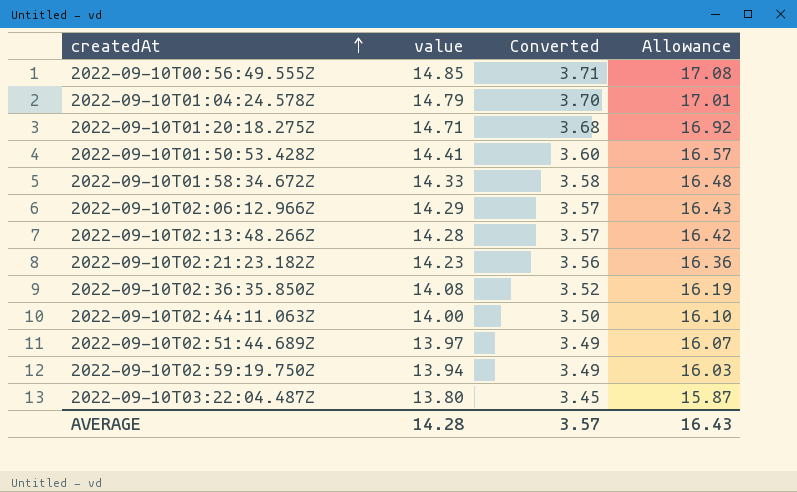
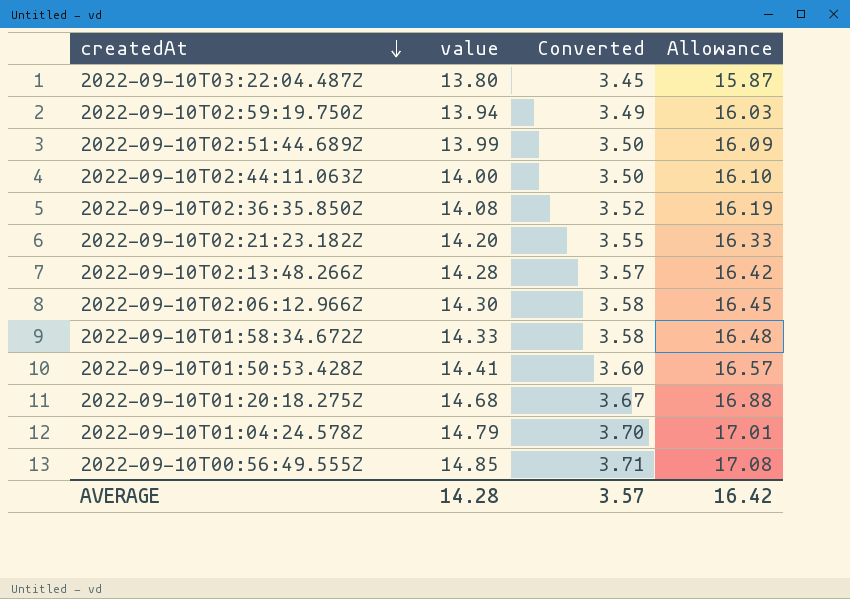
row order: createdAt ascending -> createdAt descending
2022-09-10T02:51:44.689Z | value: 13.97 -> 13.99
2022-09-10T02:51:44.689Z | Converted: 3.49 -> 3.50
2022-09-10T02:51:44.689Z | Allowance: 16.07 -> 16.09
2022-09-10T02:21:23.182Z | value: 14.23 -> 14.20
2022-09-10T02:21:23.182Z | Converted: 3.56 -> 3.55
2022-09-10T02:21:23.182Z | Allowance: 16.36 -> 16.33
2022-09-10T02:06:12.966Z | value: 14.29 -> 14.30
2022-09-10T02:06:12.966Z | Converted: 3.57 -> 3.58
2022-09-10T02:06:12.966Z | Allowance: 16.43 -> 16.45
2022-09-10T01:20:18.275Z | value: 14.71 -> 14.68
2022-09-10T01:20:18.275Z | Converted: 3.68 -> 3.67
2022-09-10T01:20:18.275Z | Allowance: 16.92 -> 16.88
AVERAGE | Allowance: 16.43 -> 16.42

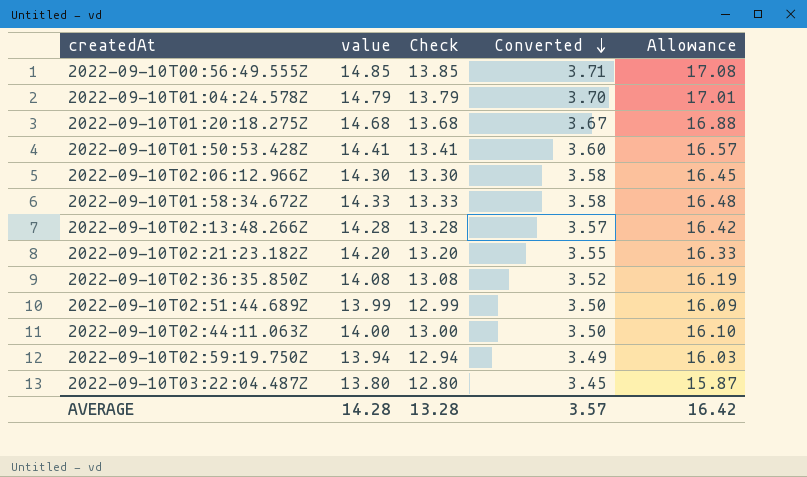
row order: createdAt descending -> Converted descending
column Check | formula: none -> [value] - 1

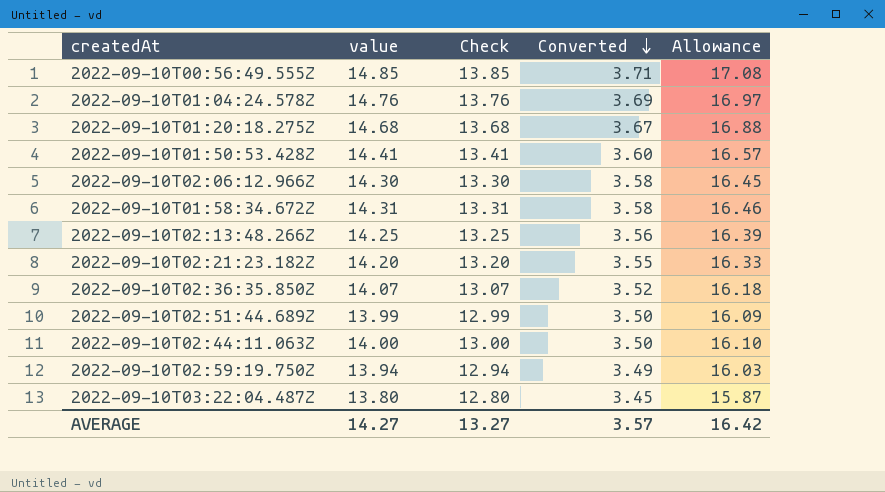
2022-09-10T01:04:24.578Z | value: 14.79 -> 14.76
2022-09-10T01:04:24.578Z | Check: 13.79 -> 13.76
2022-09-10T01:04:24.578Z | Converted: 3.70 -> 3.69
2022-09-10T01:04:24.578Z | Allowance: 17.01 -> 16.97
2022-09-10T01:58:34.672Z | value: 14.33 -> 14.31
2022-09-10T01:58:34.672Z | Check: 13.33 -> 13.31
2022-09-10T01:58:34.672Z | Allowance: 16.48 -> 16.46
2022-09-10T02:13:48.266Z | value: 14.28 -> 14.25
2022-09-10T02:13:48.266Z | Check: 13.28 -> 13.25
2022-09-10T02:13:48.266Z | Converted: 3.57 -> 3.56
2022-09-10T02:13:48.266Z | Allowance: 16.42 -> 16.39
2022-09-10T02:36:35.850Z | value: 14.08 -> 14.07
2022-09-10T02:36:35.850Z | Check: 13.08 -> 13.07
2022-09-10T02:36:35.850Z | Allowance: 16.19 -> 16.18
AVERAGE | value: 14.28 -> 14.27
AVERAGE | Check: 13.28 -> 13.27

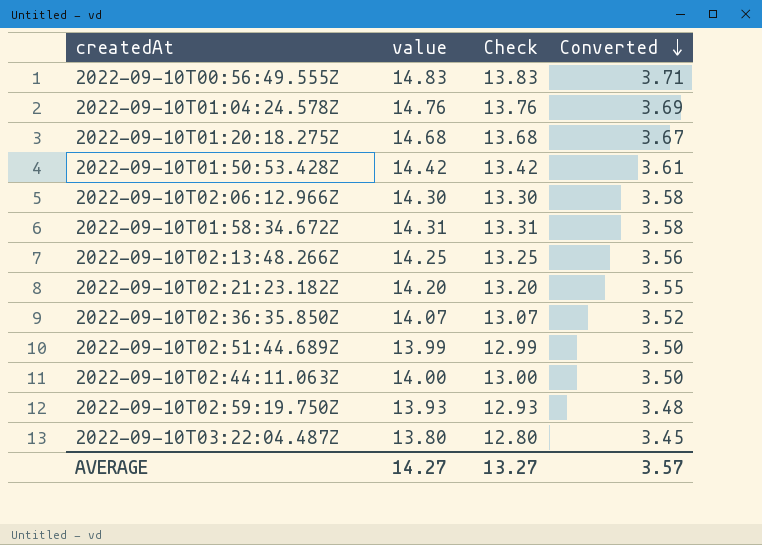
column Allowance | formula: [value] * 1.15 -> none
2022-09-10T00:56:49.555Z | value: 14.85 -> 14.83
2022-09-10T00:56:49.555Z | Check: 13.85 -> 13.83
2022-09-10T01:50:53.428Z | value: 14.41 -> 14.42
2022-09-10T01:50:53.428Z | Check: 13.41 -> 13.42
2022-09-10T01:50:53.428Z | Converted: 3.60 -> 3.61
2022-09-10T02:59:19.750Z | value: 13.94 -> 13.93
2022-09-10T02:59:19.750Z | Check: 12.94 -> 12.93
2022-09-10T02:59:19.750Z | Converted: 3.49 -> 3.48

